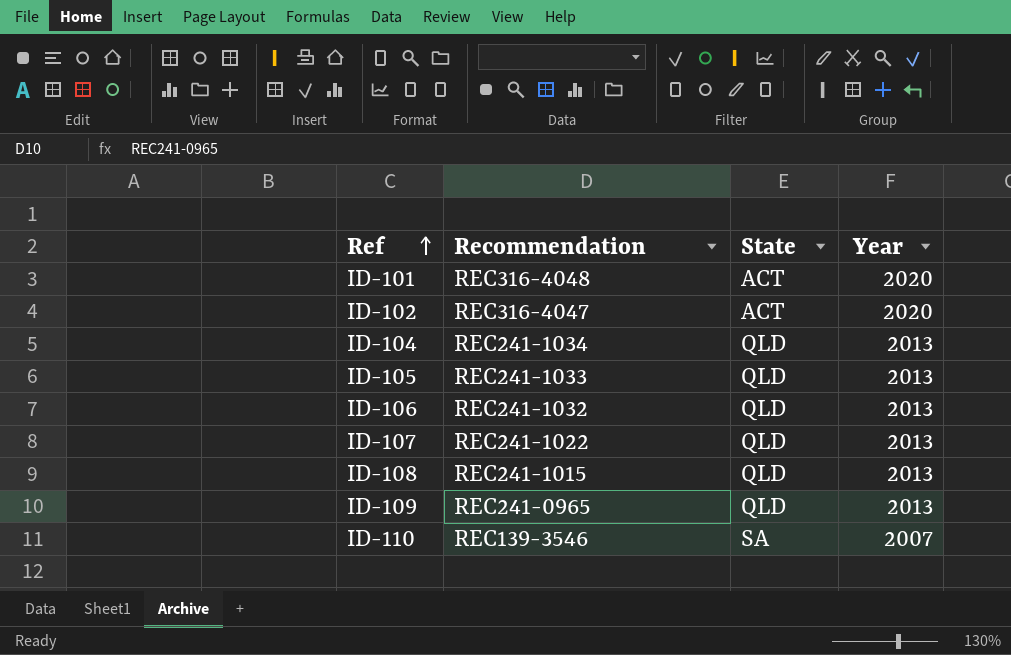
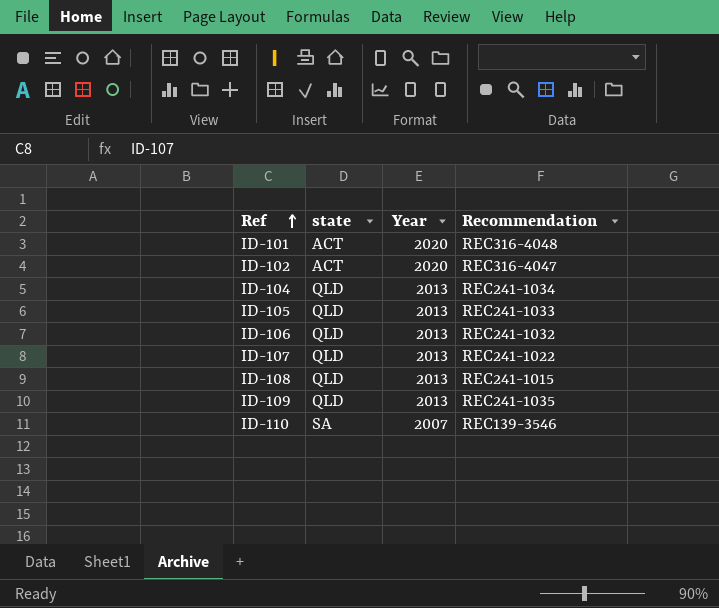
column name: State -> state
column Recommendation | position: 2 -> 4
ID-109 | Recommendation: REC241-0965 -> REC241-1035

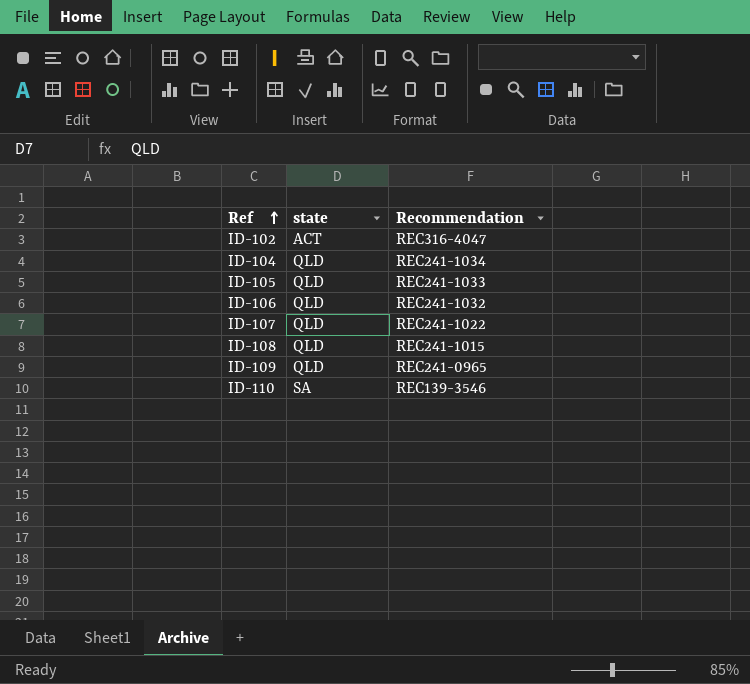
column Year | position: 3 -> none
row ID-101: ACT | 2020 | REC316-4048 -> none
ID-109 | Recommendation: REC241-1035 -> REC241-0965

